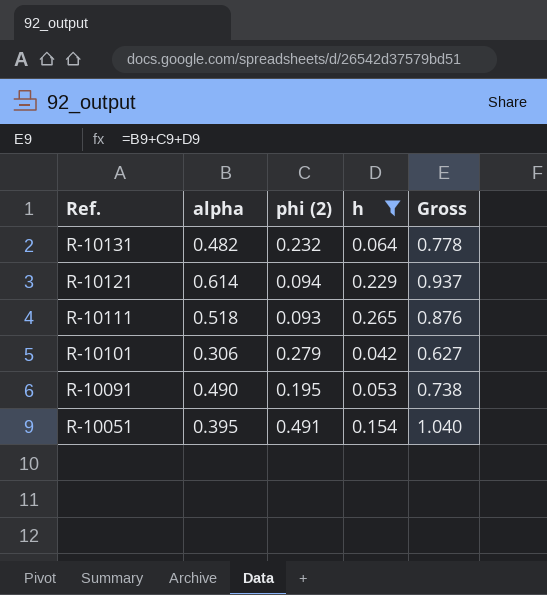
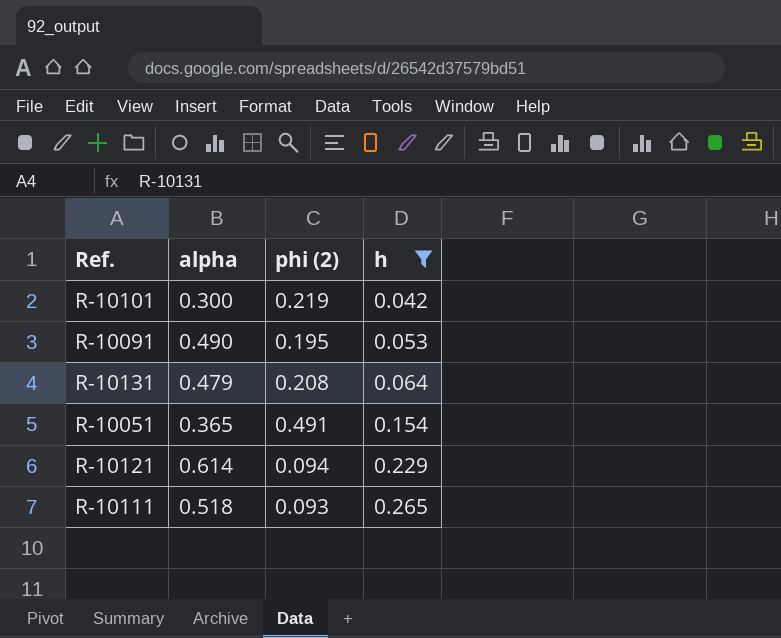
row order: Ref. descending -> h ascending
column Gross | formula: [alpha] + [phi (2)] + [h] -> none
R-10101 | alpha: 0.306 -> 0.300
R-10101 | phi (2): 0.279 -> 0.219
R-10131 | alpha: 0.482 -> 0.479
R-10131 | phi (2): 0.232 -> 0.208
R-10051 | alpha: 0.395 -> 0.365

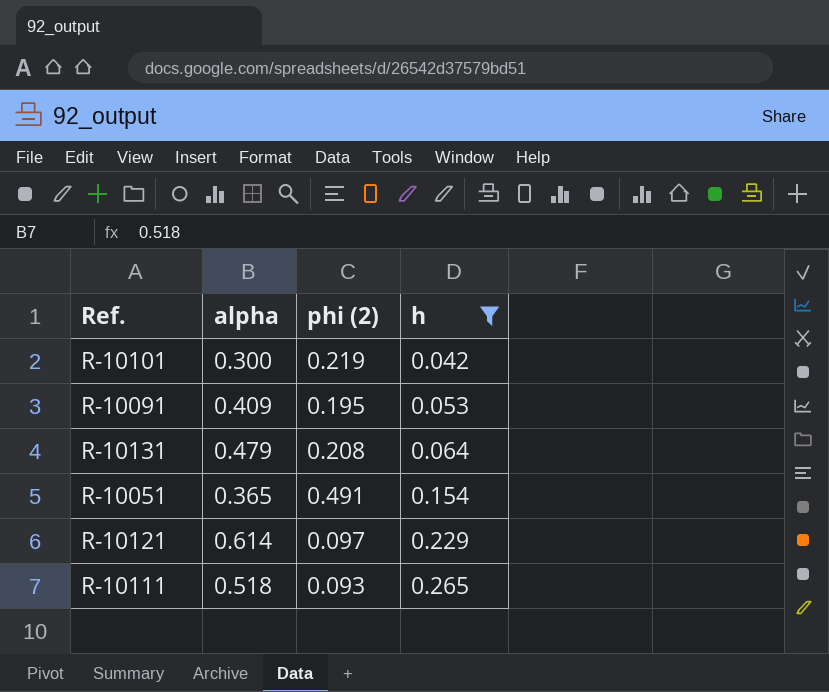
R-10091 | alpha: 0.490 -> 0.409
R-10121 | phi (2): 0.094 -> 0.097

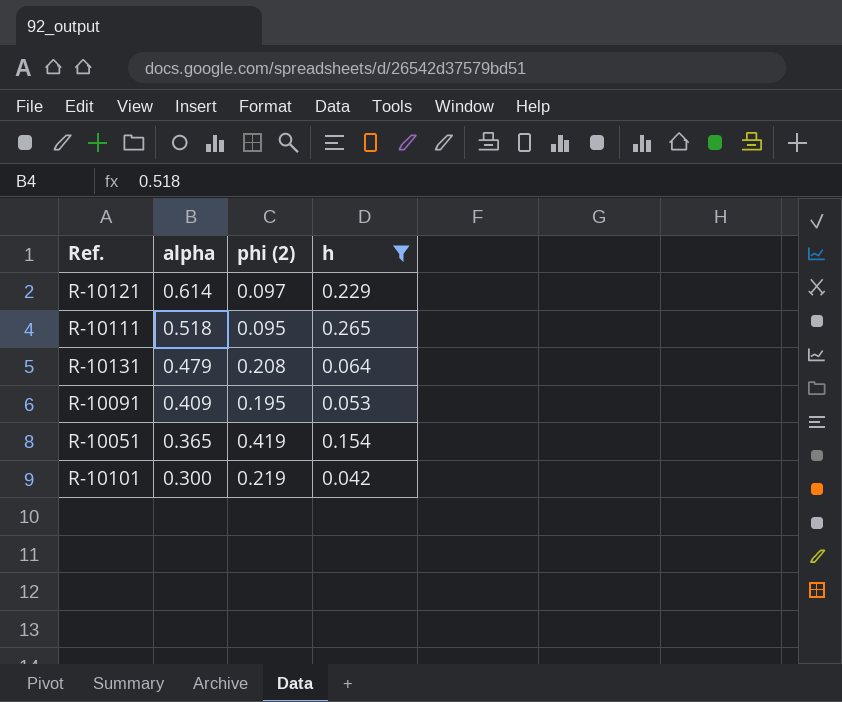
row order: h ascending -> alpha descending
R-10111 | phi (2): 0.093 -> 0.095
R-10051 | phi (2): 0.491 -> 0.419

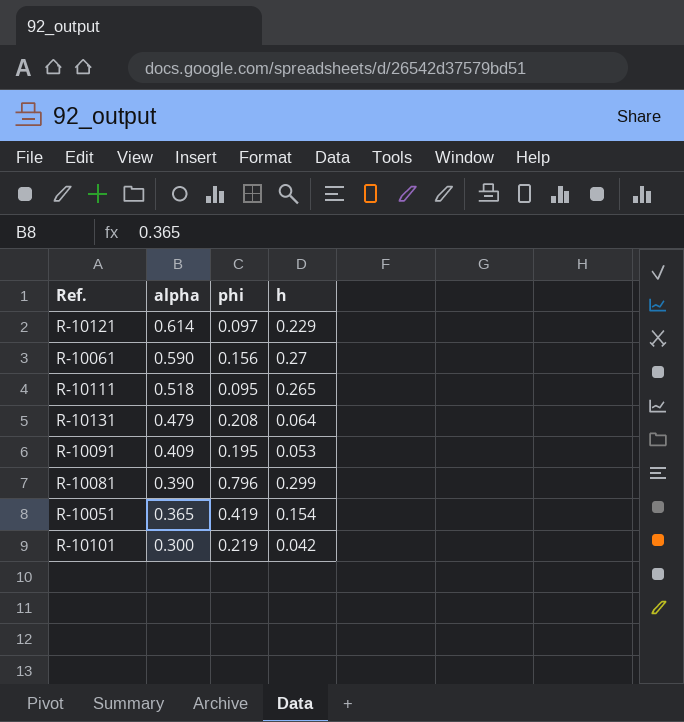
filter: h <= 0.265 -> none
column name: phi (2) -> phi

